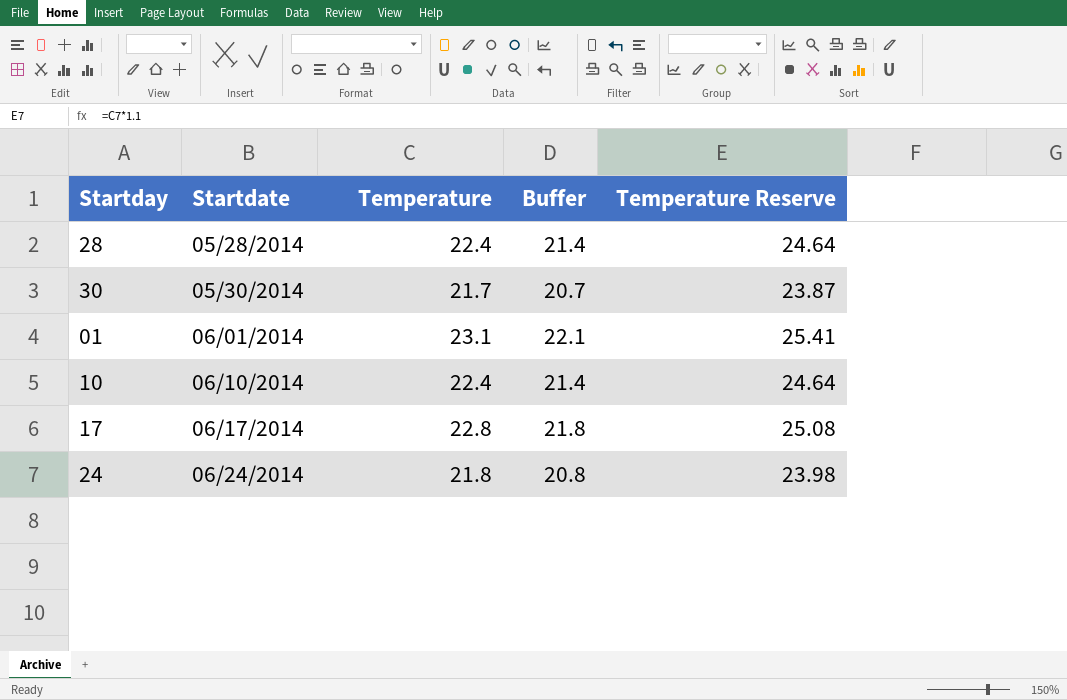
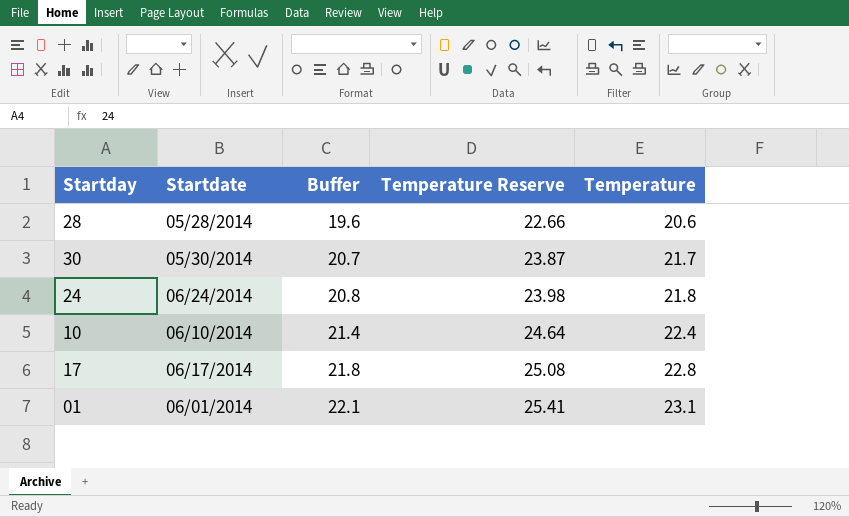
row order: Startdate ascending -> Buffer ascending
column Temperature | position: 3 -> 5
28 | Buffer: 21.4 -> 19.6
28 | Temperature Reserve: 24.64 -> 22.66
28 | Temperature: 22.4 -> 20.6

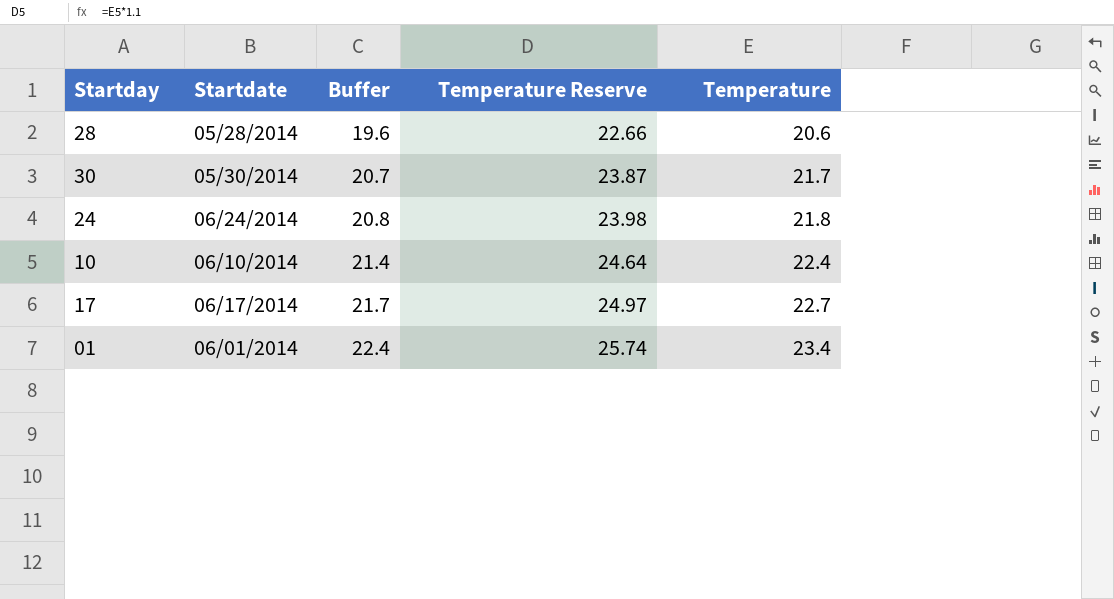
17 | Buffer: 21.8 -> 21.7
17 | Temperature Reserve: 25.08 -> 24.97
17 | Temperature: 22.8 -> 22.7
01 | Buffer: 22.1 -> 22.4
01 | Temperature Reserve: 25.41 -> 25.74
01 | Temperature: 23.1 -> 23.4

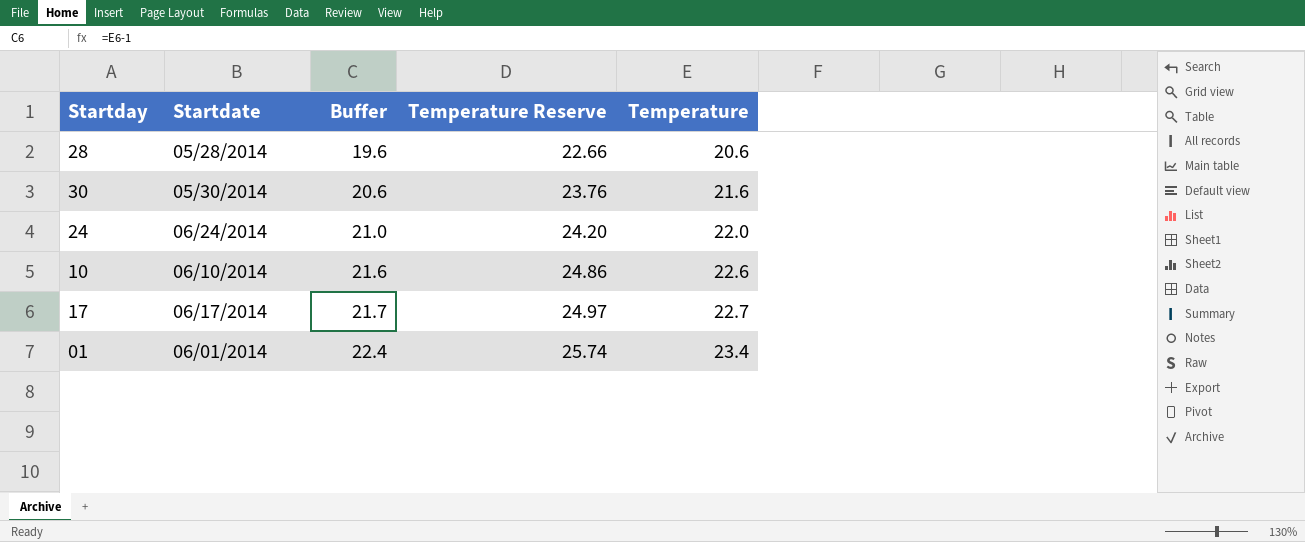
30 | Buffer: 20.7 -> 20.6
30 | Temperature Reserve: 23.87 -> 23.76
30 | Temperature: 21.7 -> 21.6
24 | Buffer: 20.8 -> 21.0
24 | Temperature Reserve: 23.98 -> 24.20
24 | Temperature: 21.8 -> 22.0
10 | Buffer: 21.4 -> 21.6
10 | Temperature Reserve: 24.64 -> 24.86
10 | Temperature: 22.4 -> 22.6

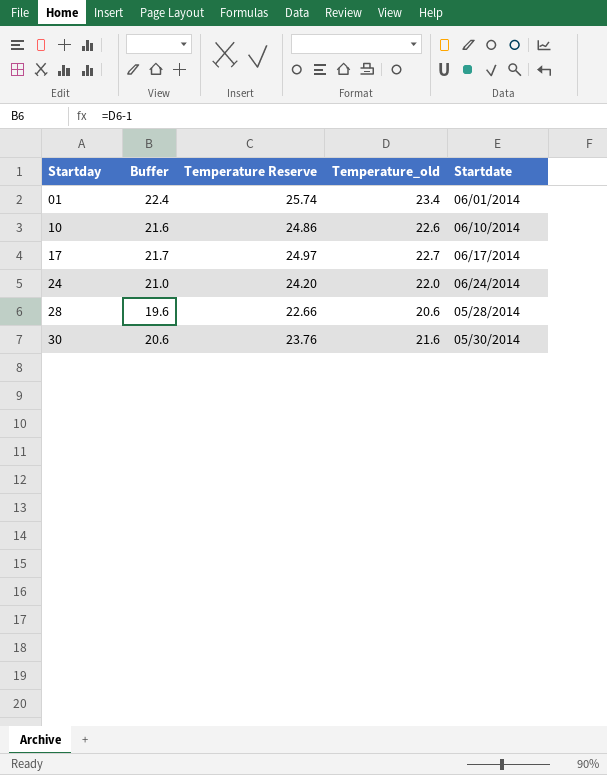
row order: Buffer ascending -> Startday ascending
column name: Temperature -> Temperature_old
column Startdate | position: 2 -> 5

